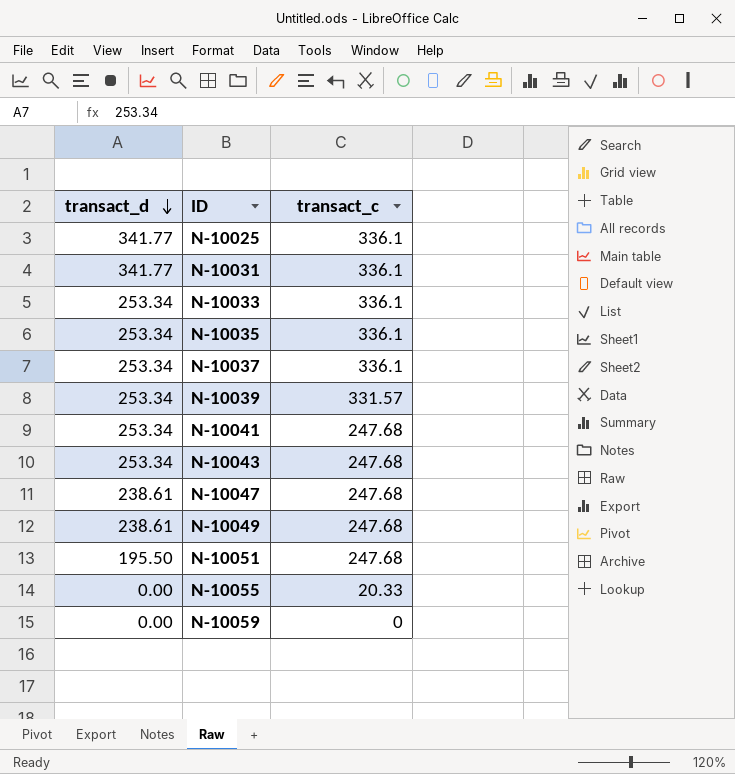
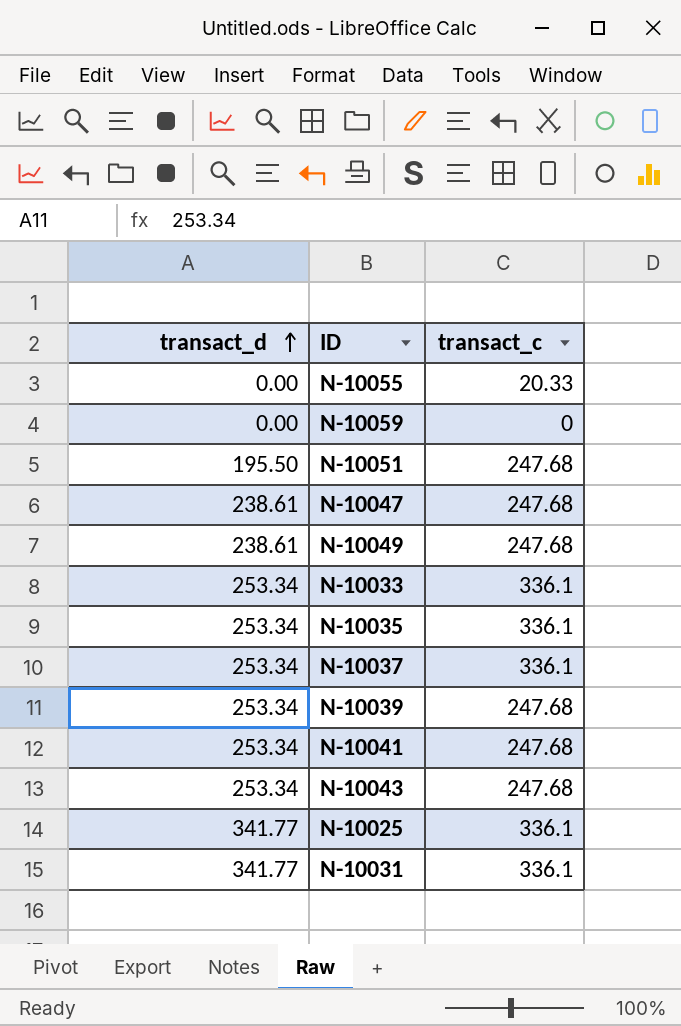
row order: transact_d descending -> transact_d ascending
N-10039 | transact_c: 331.57 -> 247.68

